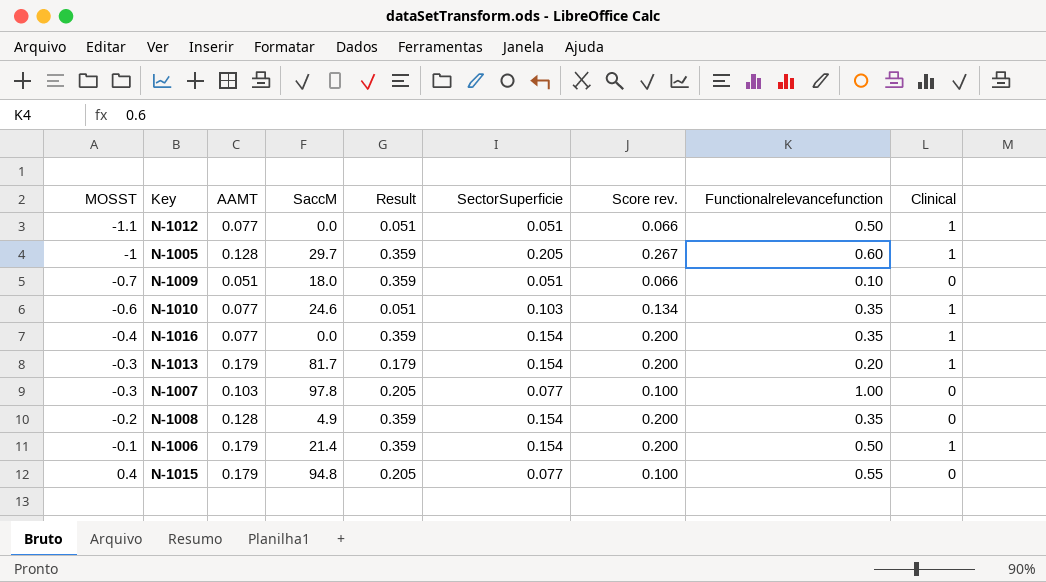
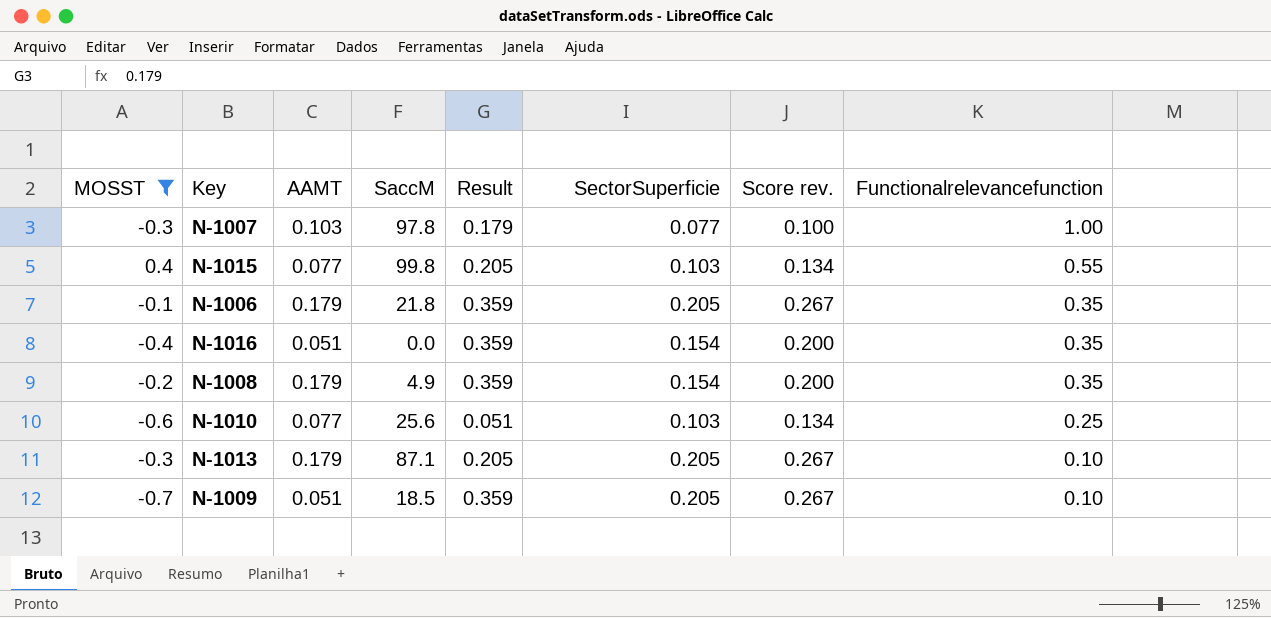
filter: none -> MOSST >= -0.7
row order: MOSST ascending -> Functionalrelevancefunction descending
column Clinical | position: 9 -> none
N-1007 | Result: 0.205 -> 0.179
N-1015 | AAMT: 0.179 -> 0.077
N-1015 | SaccM: 94.8 -> 99.8
N-1015 | SectorSuperficie: 0.077 -> 0.103
N-1015 | Score rev.: 0.100 -> 0.134
N-1006 | SaccM: 21.4 -> 21.8
N-1006 | SectorSuperficie: 0.154 -> 0.205
N-1006 | Score rev.: 0.200 -> 0.267
N-1006 | Functionalrelevancefunction: 0.50 -> 0.35
N-1016 | AAMT: 0.077 -> 0.051
N-1008 | AAMT: 0.128 -> 0.179
N-1010 | SaccM: 24.6 -> 25.6
N-1010 | Functionalrelevancefunction: 0.35 -> 0.25
N-1013 | SaccM: 81.7 -> 87.1
N-1013 | Result: 0.179 -> 0.205
N-1013 | SectorSuperficie: 0.154 -> 0.205
N-1013 | Score rev.: 0.200 -> 0.267
N-1013 | Functionalrelevancefunction: 0.20 -> 0.10
N-1009 | SaccM: 18.0 -> 18.5
N-1009 | SectorSuperficie: 0.051 -> 0.205
N-1009 | Score rev.: 0.066 -> 0.267

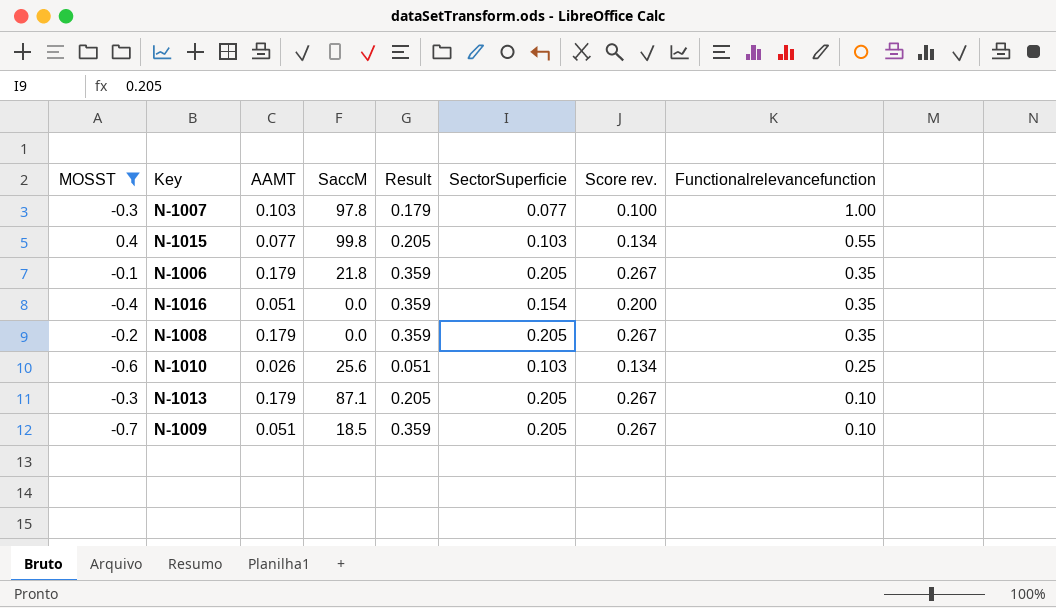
N-1008 | SaccM: 4.9 -> 0.0
N-1008 | SectorSuperficie: 0.154 -> 0.205
N-1008 | Score rev.: 0.200 -> 0.267
N-1010 | AAMT: 0.077 -> 0.026

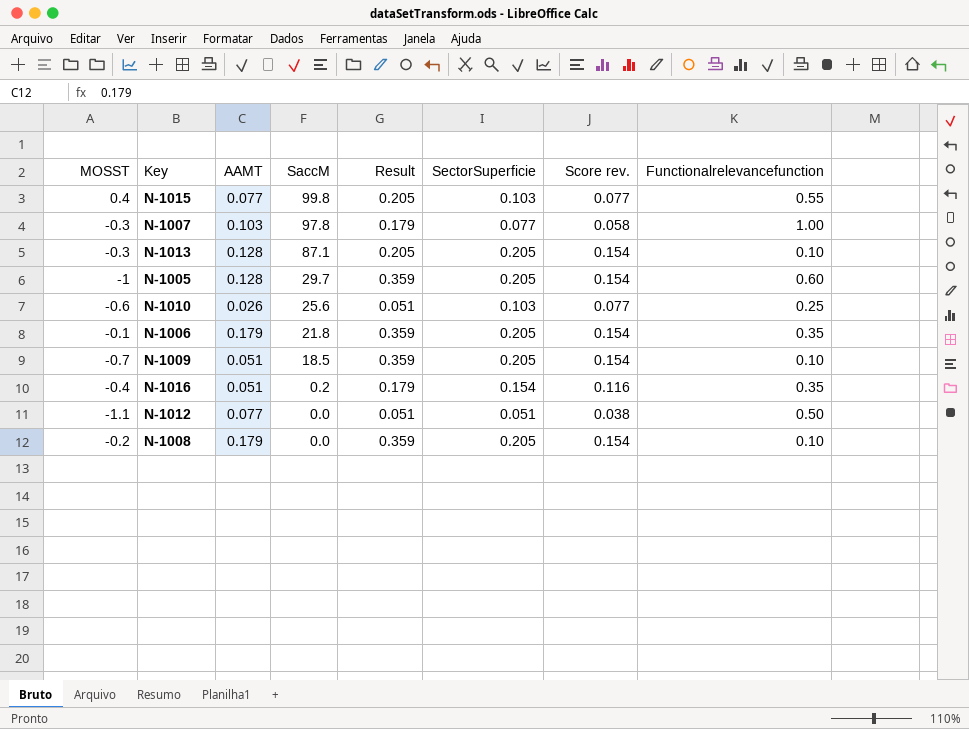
filter: MOSST >= -0.7 -> none
row order: Functionalrelevancefunction descending -> SaccM descending
column Score rev. | formula: [SectorSuperficie] * 1.3 -> [SectorSuperficie] * 0.75
N-1013 | AAMT: 0.179 -> 0.128
N-1016 | SaccM: 0.0 -> 0.2
N-1016 | Result: 0.359 -> 0.179
N-1008 | Functionalrelevancefunction: 0.35 -> 0.10

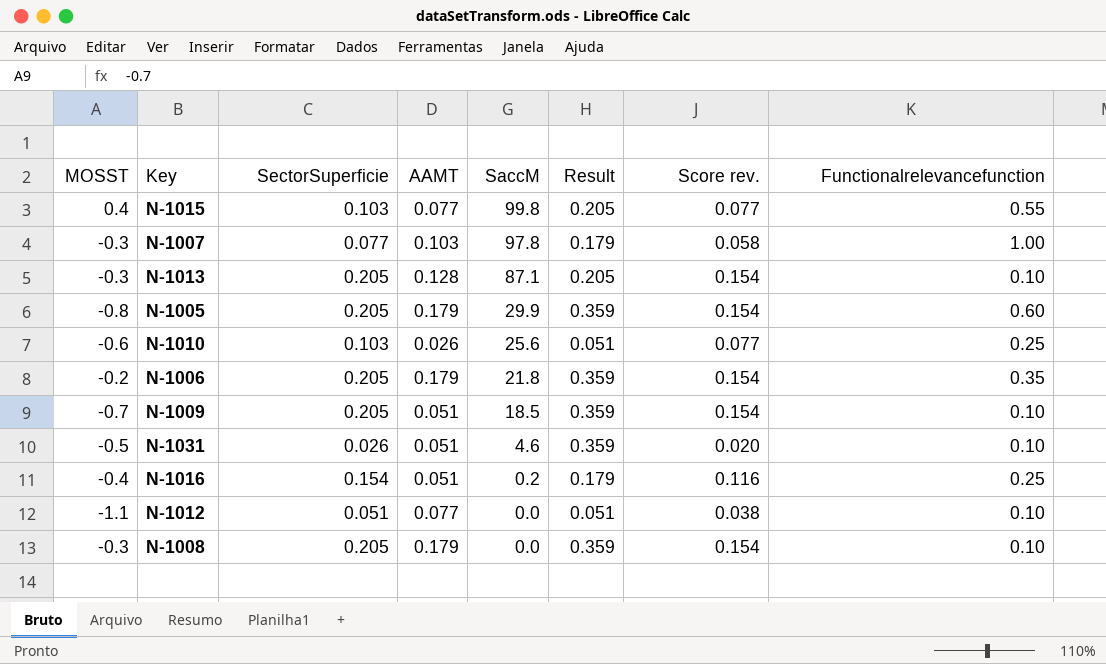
column SectorSuperficie | position: 6 -> 3
N-1005 | MOSST: -1 -> -0.8
N-1005 | AAMT: 0.128 -> 0.179
N-1005 | SaccM: 29.7 -> 29.9
N-1006 | MOSST: -0.1 -> -0.2
row N-1031: none -> -0.5 | 0.026 | 0.051 | 4.6 | 0.359 | 0.020 | 0.10
N-1016 | Functionalrelevancefunction: 0.35 -> 0.25
N-1012 | Functionalrelevancefunction: 0.50 -> 0.10
N-1008 | MOSST: -0.2 -> -0.3

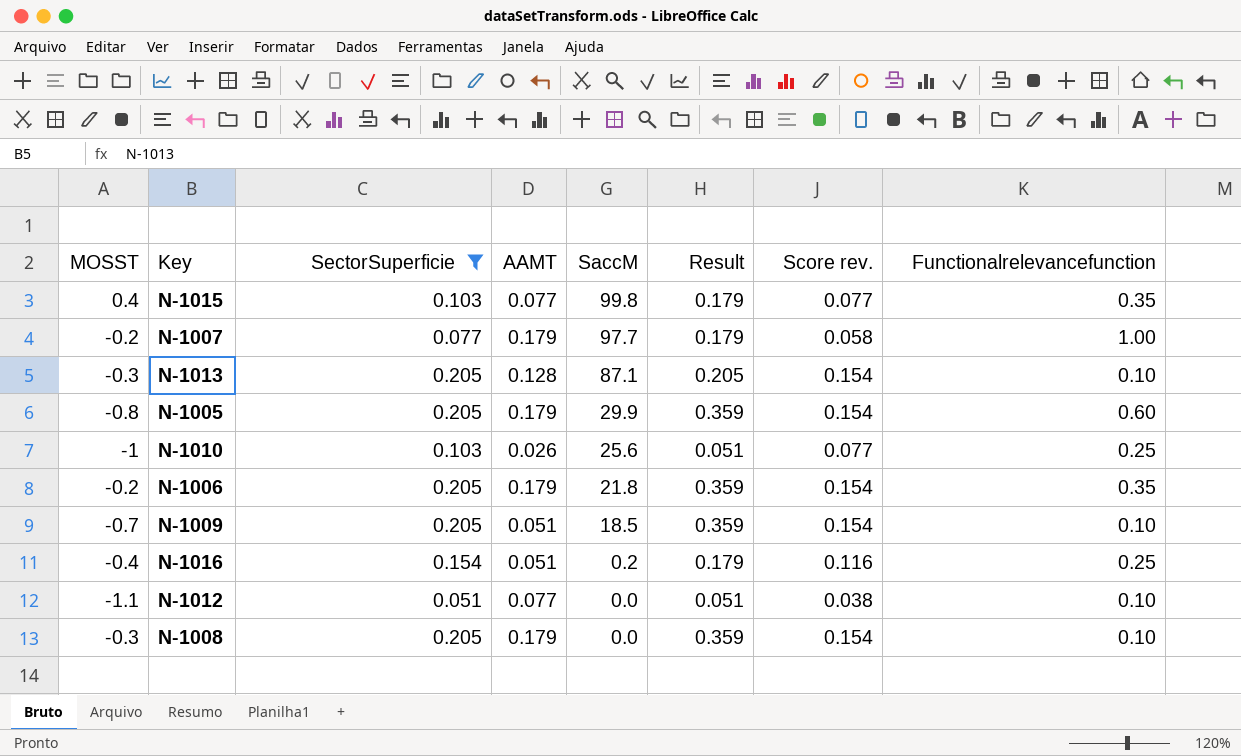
filter: none -> SectorSuperficie != 0.026
N-1015 | Result: 0.205 -> 0.179
N-1015 | Functionalrelevancefunction: 0.55 -> 0.35
N-1007 | MOSST: -0.3 -> -0.2
N-1007 | AAMT: 0.103 -> 0.179
N-1007 | SaccM: 97.8 -> 97.7
N-1010 | MOSST: -0.6 -> -1

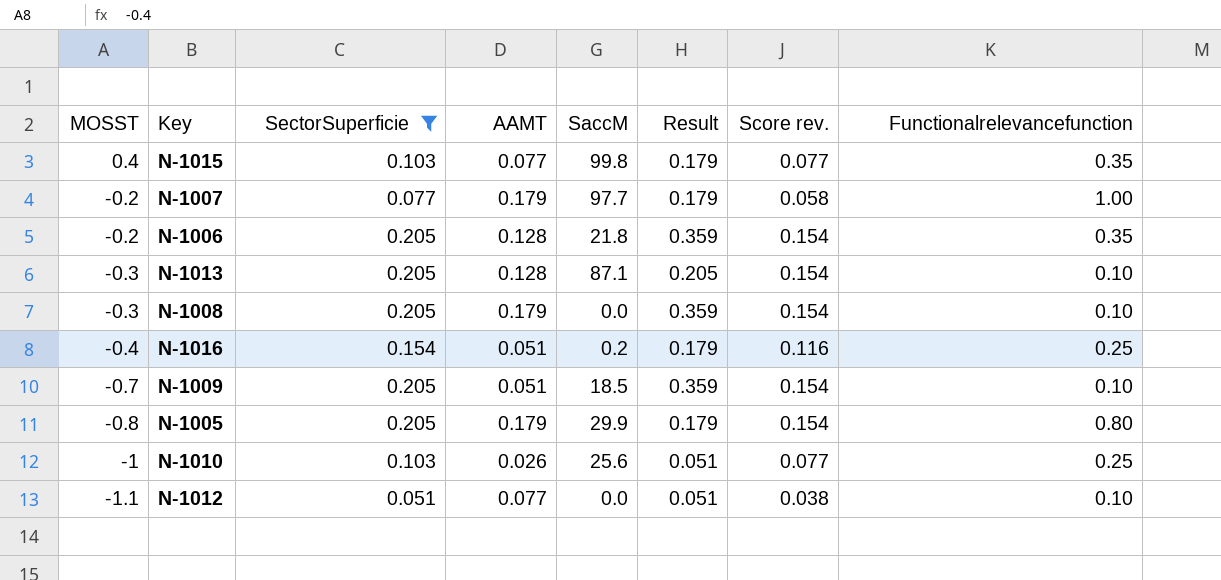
row order: SaccM descending -> MOSST descending
N-1006 | AAMT: 0.179 -> 0.128
N-1005 | Result: 0.359 -> 0.179
N-1005 | Functionalrelevancefunction: 0.60 -> 0.80

